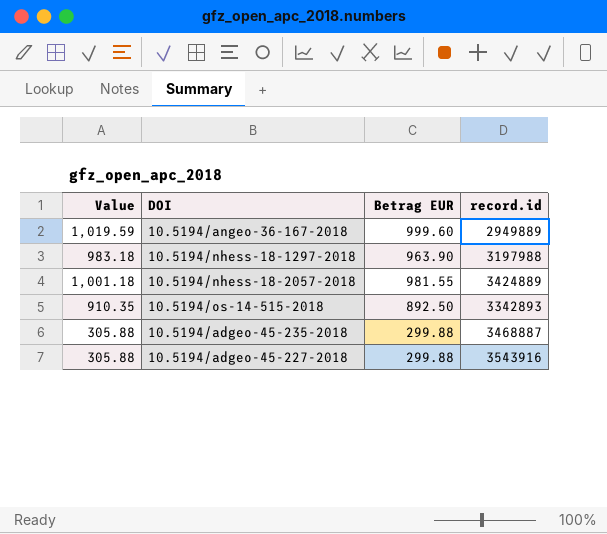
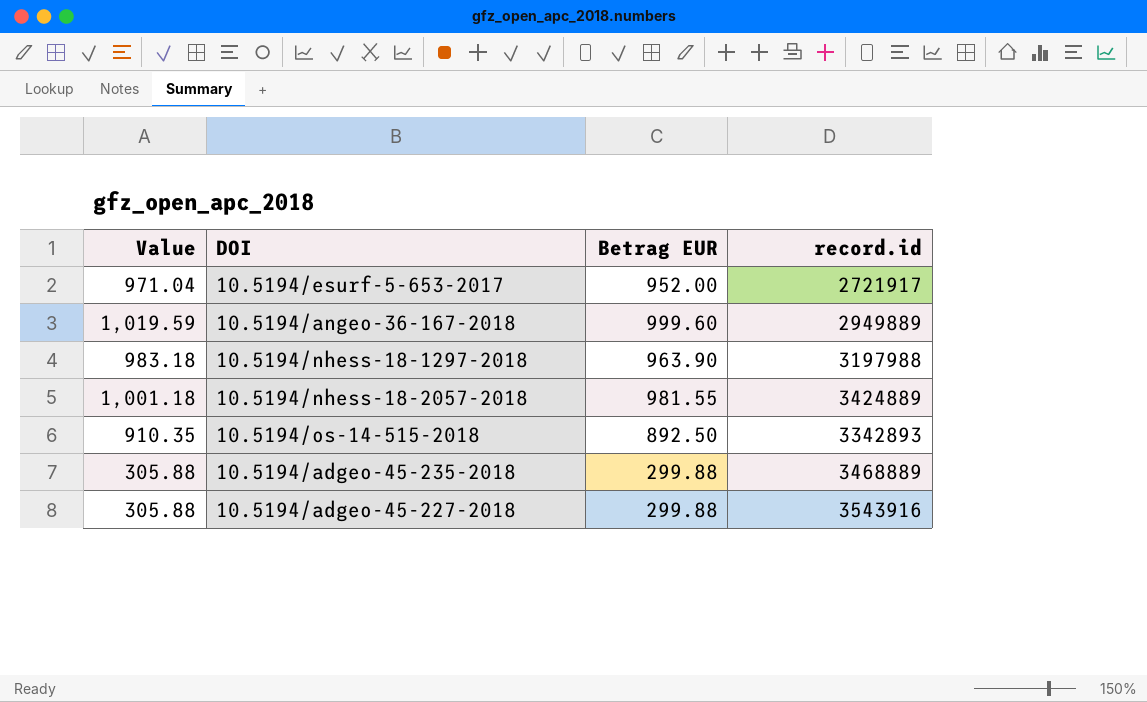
row 10.5194/esurf-5-653-2017: none -> 971.04 | 952.00 | 2721917
10.5194/adgeo-45-235-2018 | record.id: 3468887 -> 3468889

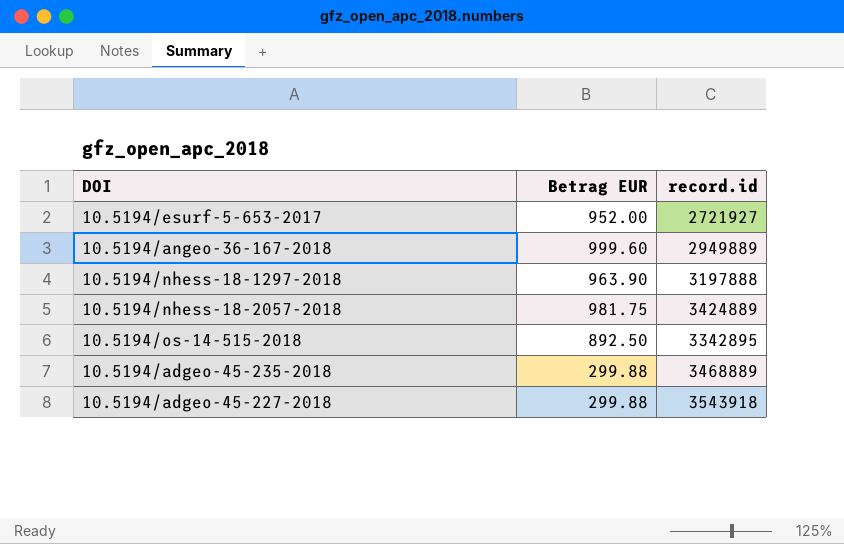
column Value | formula: [Betrag EUR] * 1.02 -> none
10.5194/esurf-5-653-2017 | record.id: 2721917 -> 2721927
10.5194/nhess-18-1297-2018 | record.id: 3197988 -> 3197888
10.5194/nhess-18-2057-2018 | Betrag EUR: 981.55 -> 981.75
10.5194/os-14-515-2018 | record.id: 3342893 -> 3342895
10.5194/adgeo-45-227-2018 | record.id: 3543916 -> 3543918

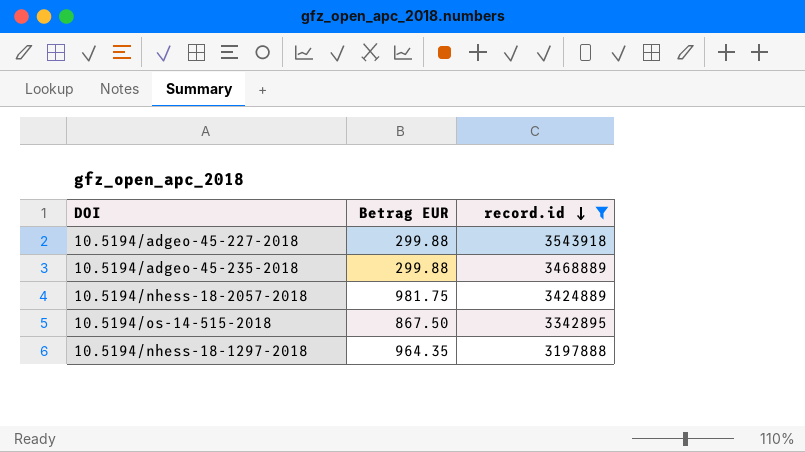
filter: none -> record.id >= 3197888
row order: none -> record.id descending
10.5194/os-14-515-2018 | Betrag EUR: 892.50 -> 867.50
10.5194/nhess-18-1297-2018 | Betrag EUR: 963.90 -> 964.35

